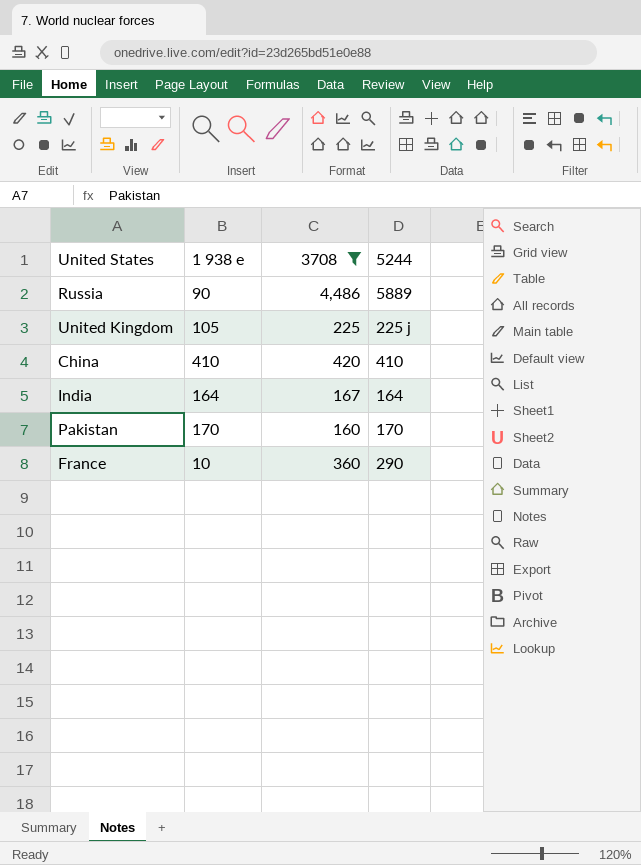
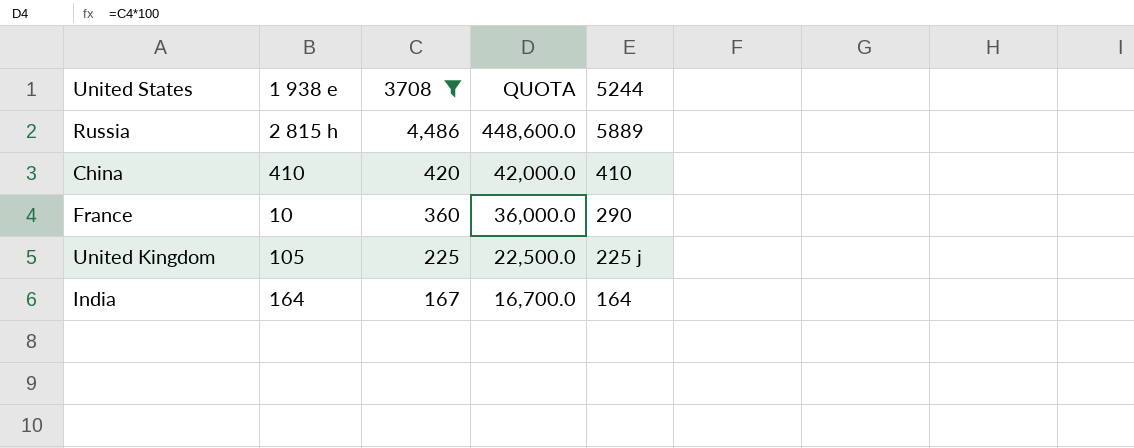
row order: none -> 3708 descending
column QUOTA | formula: none -> [3708] * 100
row Pakistan: 170 | 160 | 170 -> none
Russia | 1 938 e: 90 -> 2 815 h

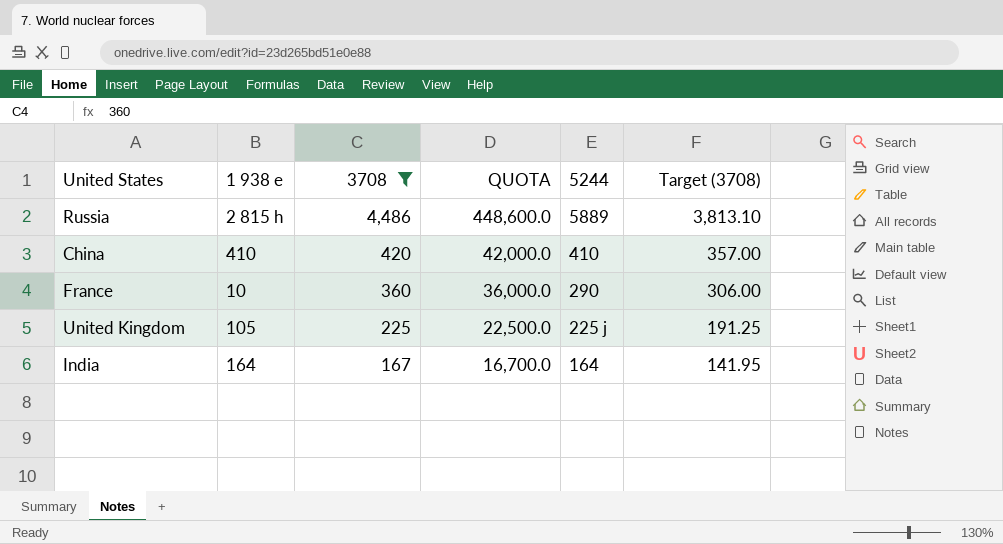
column Target (3708) | formula: none -> [3708] * 0.85

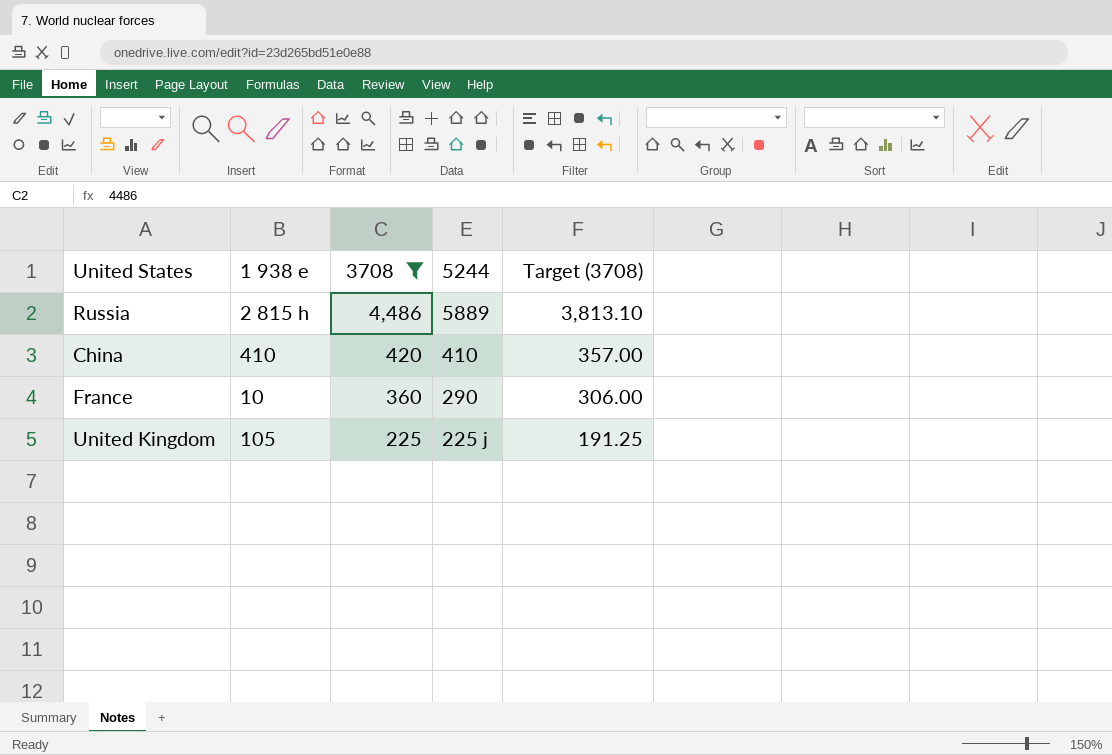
column QUOTA | formula: [3708] * 100 -> none
row India: 164 | 167 | 16,700.0 | 164 | 141.95 -> none

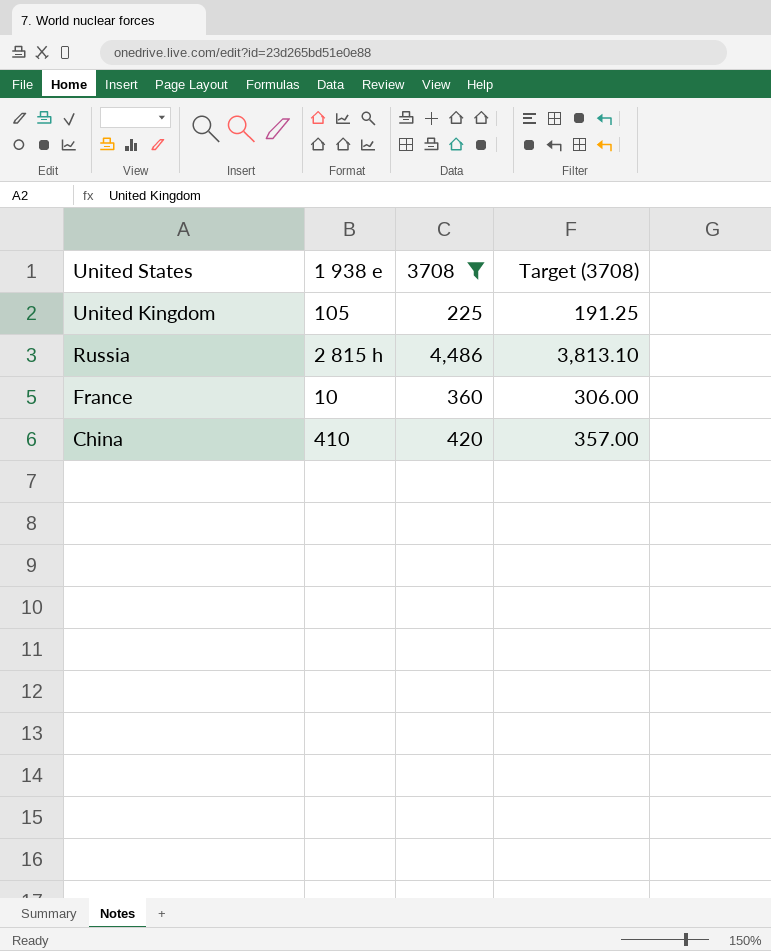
row order: 3708 descending -> United States descending
column 5244 | position: 4 -> none

